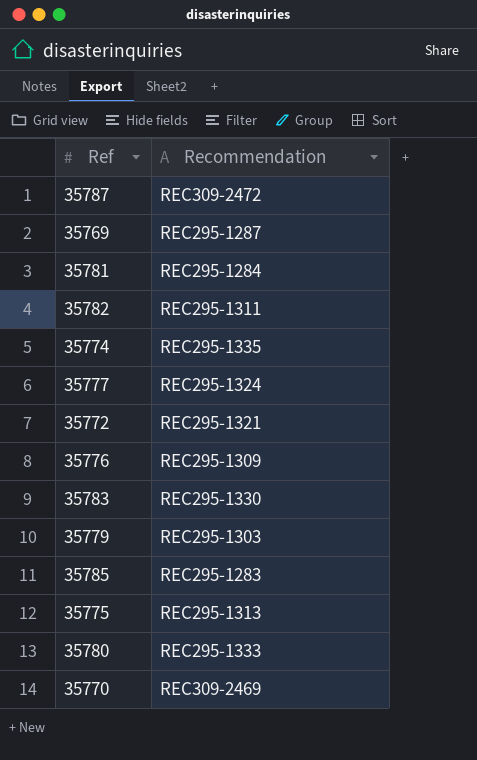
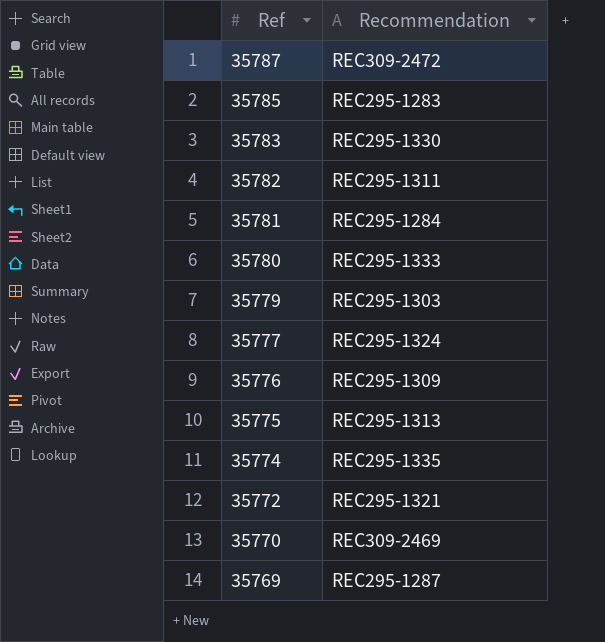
row order: none -> Ref descending

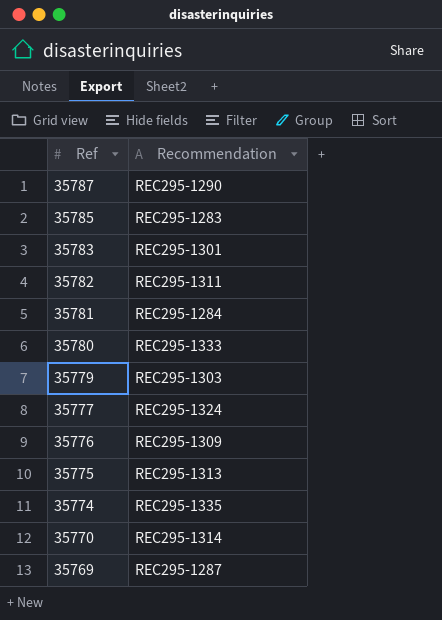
row 35772: REC295-1321 -> none
35787 | Recommendation: REC309-2472 -> REC295-1290
35783 | Recommendation: REC295-1330 -> REC295-1301
35770 | Recommendation: REC309-2469 -> REC295-1314

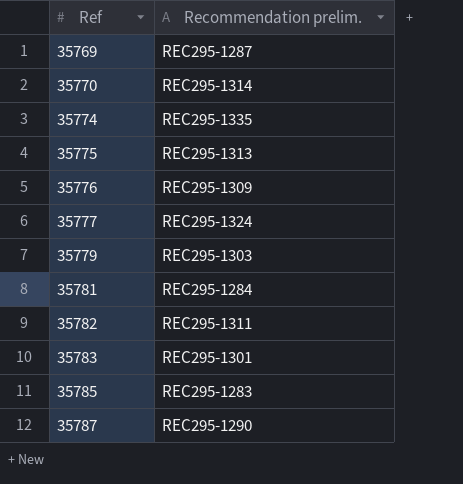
row order: Ref descending -> Ref ascending
column name: Recommendation -> Recommendation prelim.
row 35780: REC295-1333 -> none

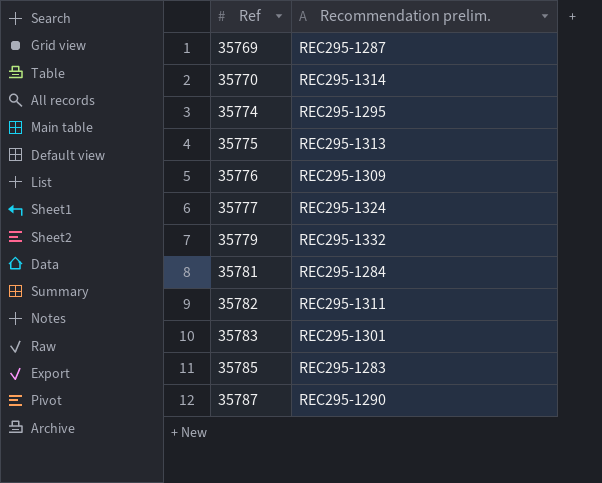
35774 | Recommendation prelim.: REC295-1335 -> REC295-1295
35779 | Recommendation prelim.: REC295-1303 -> REC295-1332

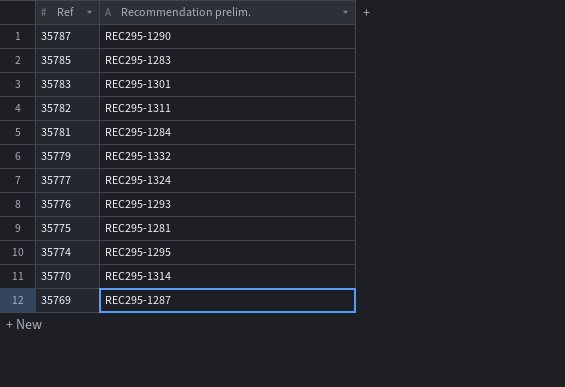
row order: Ref ascending -> Ref descending
35776 | Recommendation prelim.: REC295-1309 -> REC295-1293
35775 | Recommendation prelim.: REC295-1313 -> REC295-1281

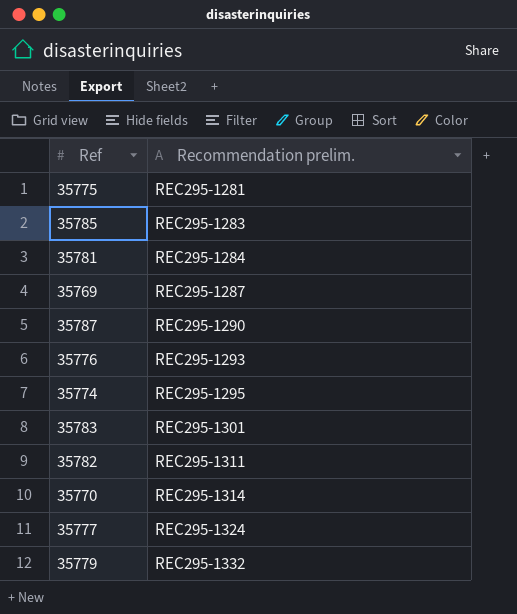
row order: Ref descending -> Recommendation prelim. ascending

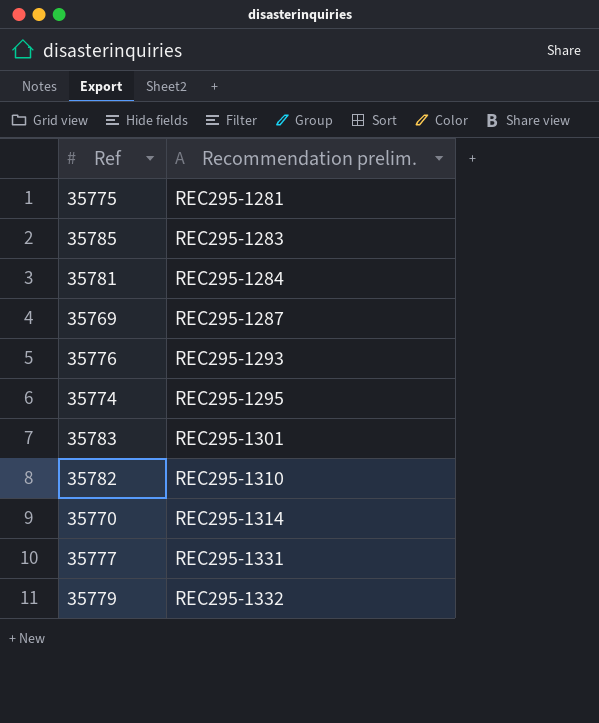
row 35787: REC295-1290 -> none
35782 | Recommendation prelim.: REC295-1311 -> REC295-1310
35777 | Recommendation prelim.: REC295-1324 -> REC295-1331

